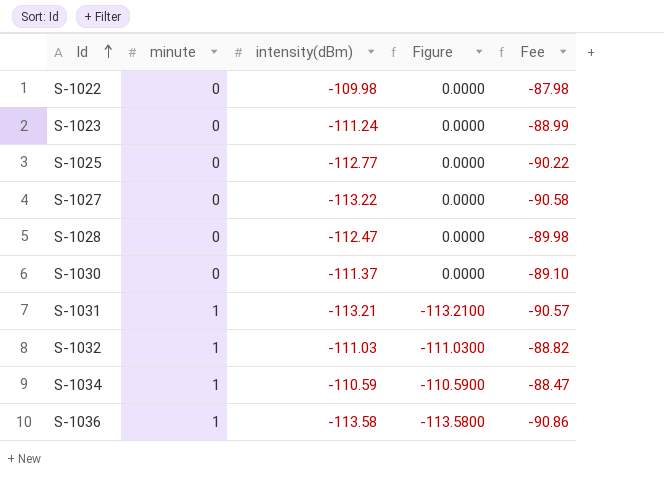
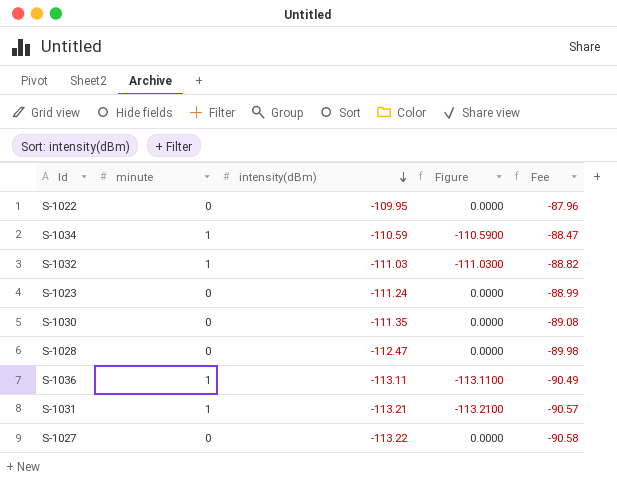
row order: Id ascending -> intensity(dBm) descending
row S-1025: 0 | -112.77 | 0.0000 | -90.22 -> none
S-1022 | intensity(dBm): -109.98 -> -109.95
S-1022 | Fee: -87.98 -> -87.96
S-1030 | intensity(dBm): -111.37 -> -111.35
S-1030 | Fee: -89.10 -> -89.08
S-1036 | intensity(dBm): -113.58 -> -113.11
S-1036 | Figure: -113.5800 -> -113.1100
S-1036 | Fee: -90.86 -> -90.49

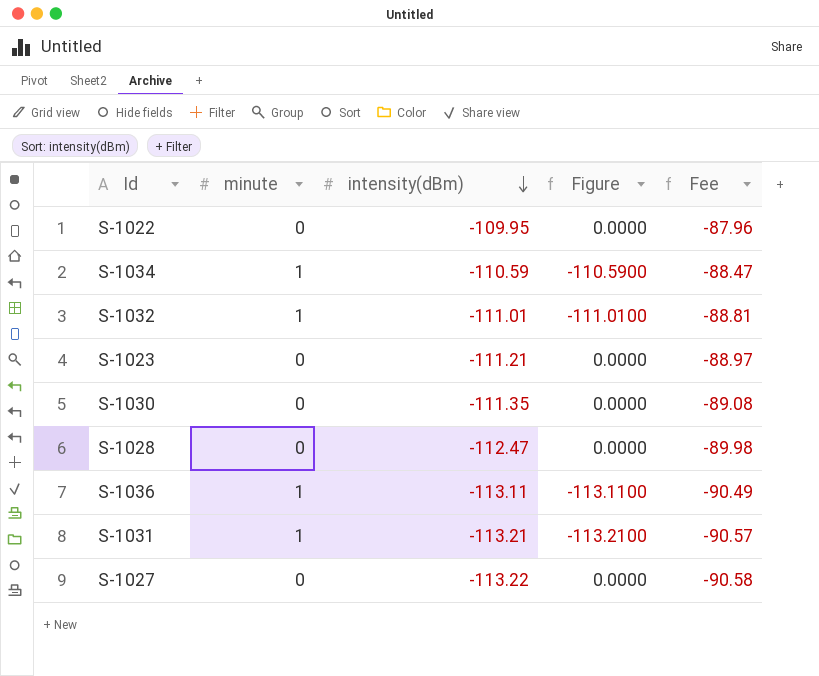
S-1032 | intensity(dBm): -111.03 -> -111.01
S-1032 | Figure: -111.0300 -> -111.0100
S-1032 | Fee: -88.82 -> -88.81
S-1023 | intensity(dBm): -111.24 -> -111.21
S-1023 | Fee: -88.99 -> -88.97

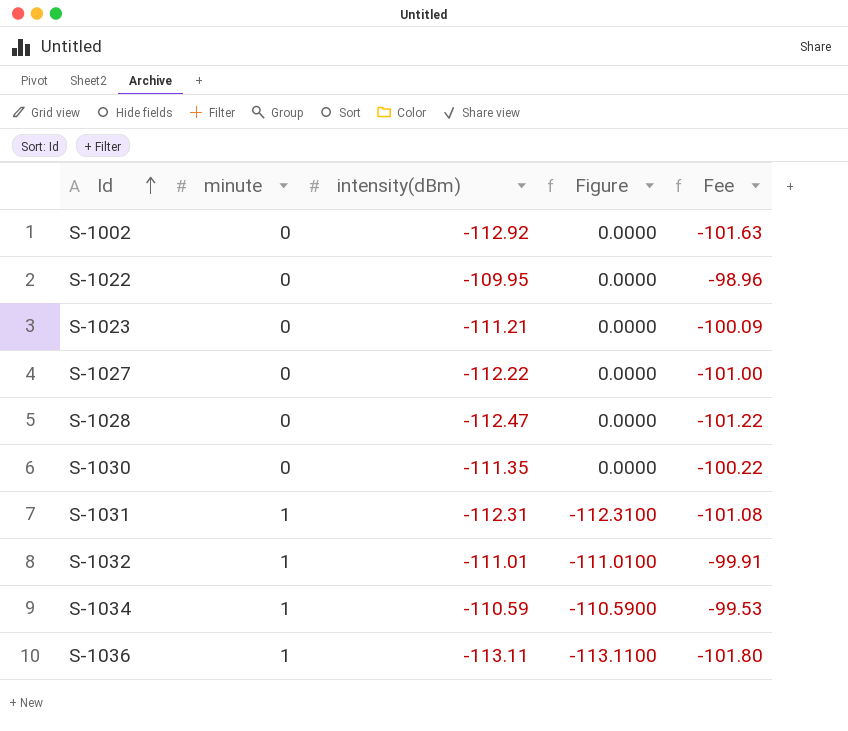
row order: intensity(dBm) descending -> Id ascending
column Fee | formula: [intensity(dBm)] * 0.8 -> [intensity(dBm)] * 0.9
row S-1002: none -> 0 | -112.92 | 0.0000 | -101.63
S-1027 | intensity(dBm): -113.22 -> -112.22
S-1031 | intensity(dBm): -113.21 -> -112.31
S-1031 | Figure: -113.2100 -> -112.3100

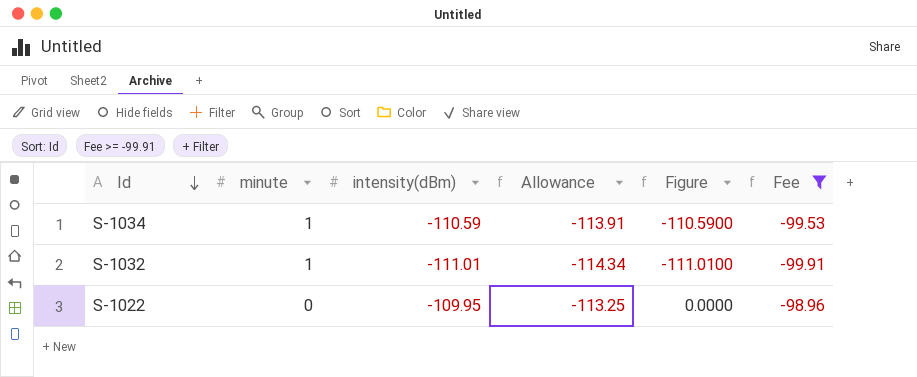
filter: none -> Fee >= -99.91
row order: Id ascending -> Id descending
column Allowance | formula: none -> [intensity(dBm)] * 1.03

